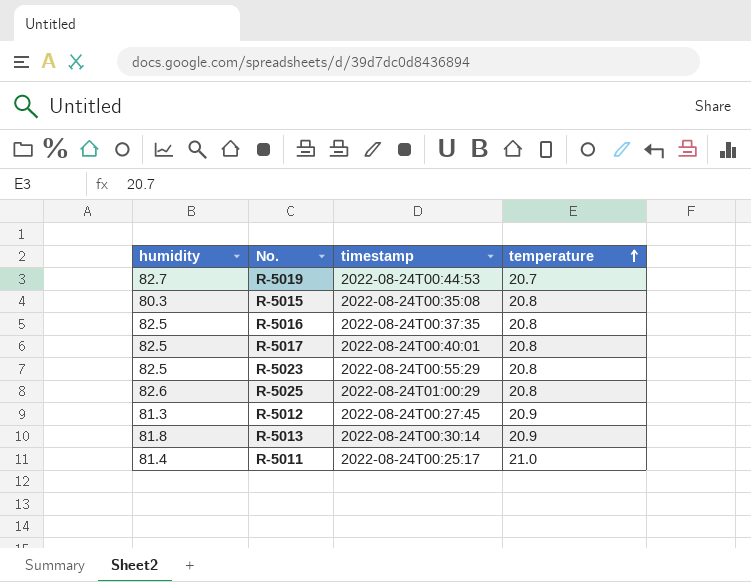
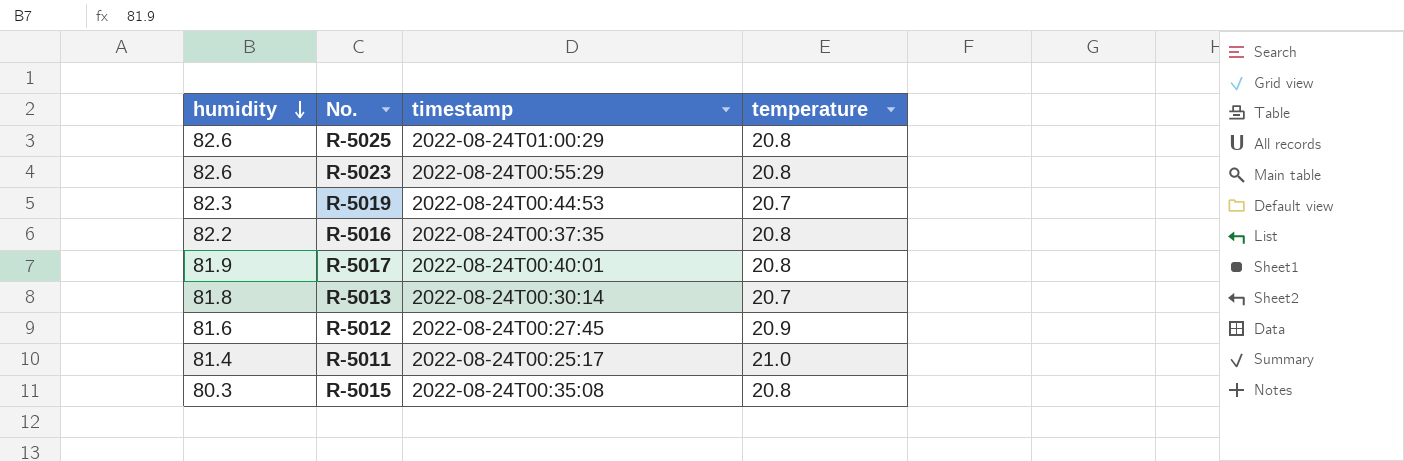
row order: temperature ascending -> humidity descending
R-5023 | humidity: 82.5 -> 82.6
R-5019 | humidity: 82.7 -> 82.3
R-5016 | humidity: 82.5 -> 82.2
R-5017 | humidity: 82.5 -> 81.9
R-5013 | temperature: 20.9 -> 20.7
R-5012 | humidity: 81.3 -> 81.6

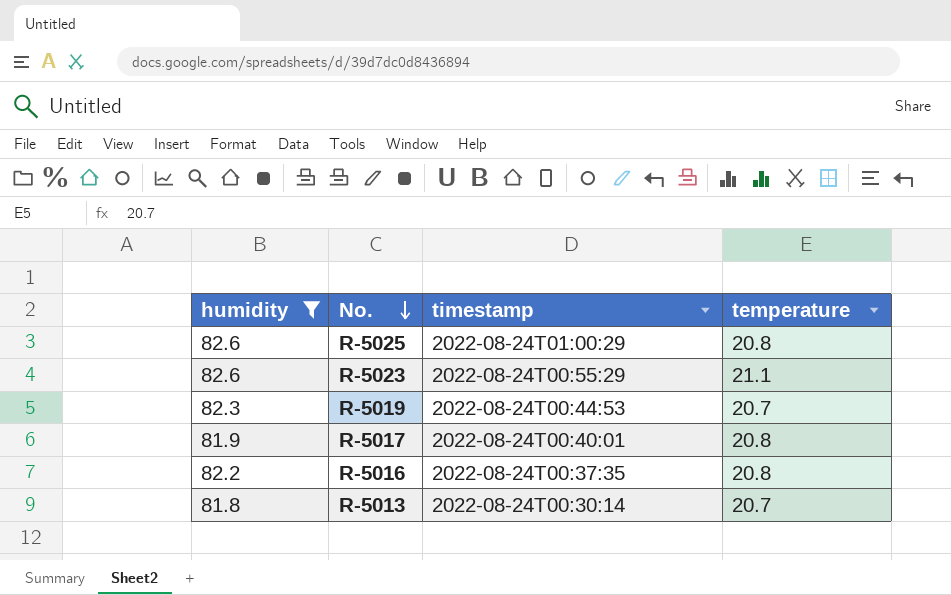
filter: none -> humidity >= 81.8
row order: humidity descending -> No. descending
R-5023 | temperature: 20.8 -> 21.1

